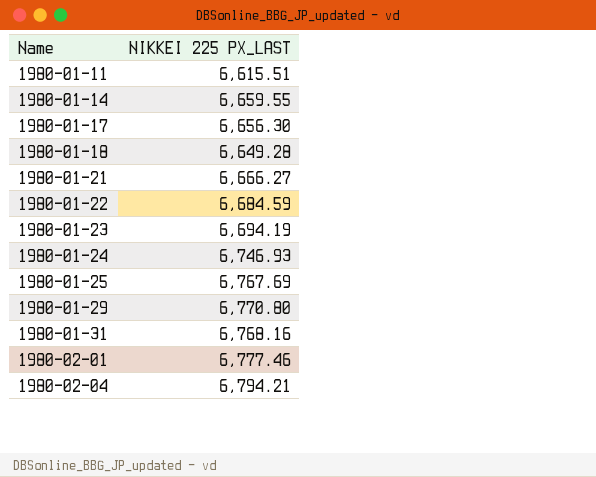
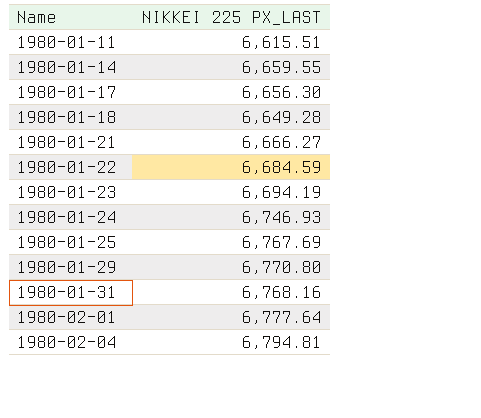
1980-02-01 | NIKKEI 225 PX_LAST: 6,777.46 -> 6,777.64
1980-02-04 | NIKKEI 225 PX_LAST: 6,794.21 -> 6,794.81

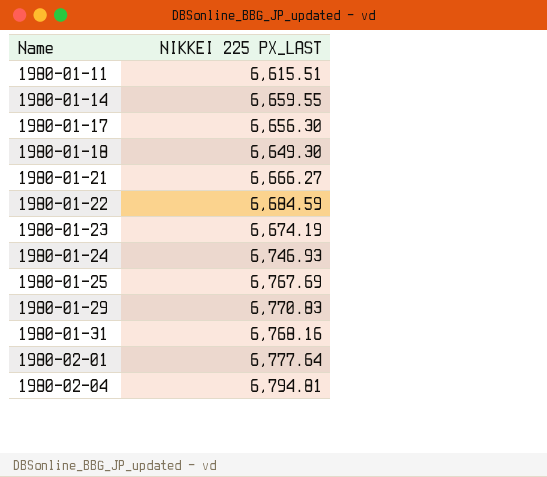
1980-01-18 | NIKKEI 225 PX_LAST: 6,649.28 -> 6,649.30
1980-01-23 | NIKKEI 225 PX_LAST: 6,694.19 -> 6,674.19
1980-01-29 | NIKKEI 225 PX_LAST: 6,770.80 -> 6,770.83

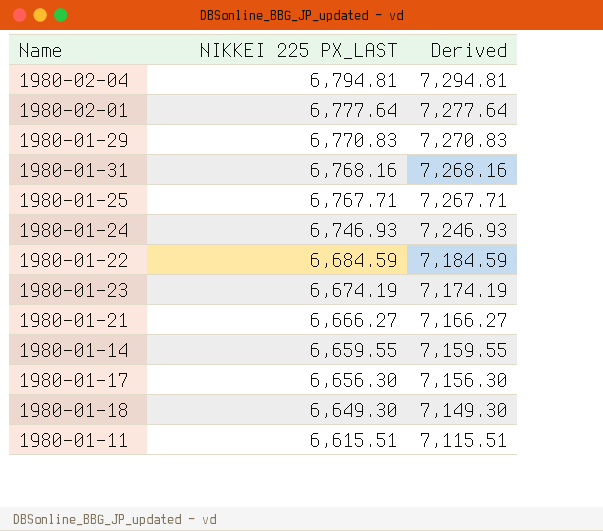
row order: Name ascending -> NIKKEI 225 PX_LAST descending
column Derived | formula: none -> [NIKKEI 225 PX_LAST] + 500
1980-01-25 | NIKKEI 225 PX_LAST: 6,767.69 -> 6,767.71

